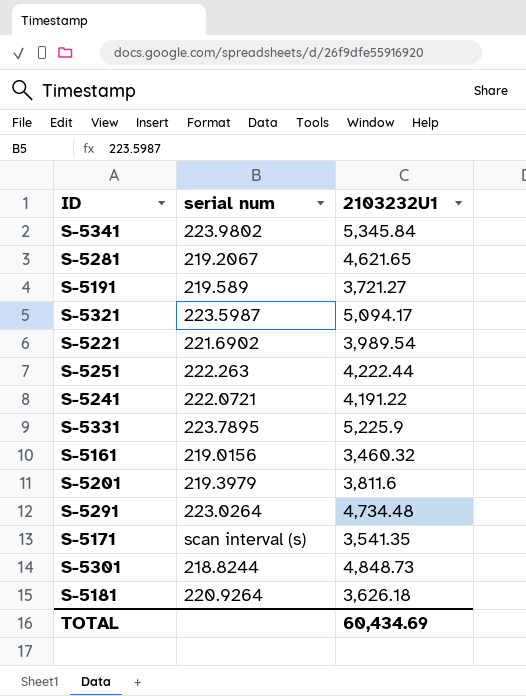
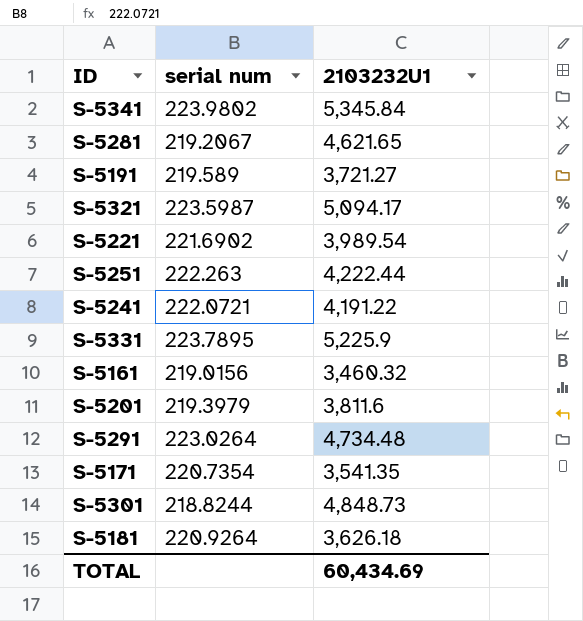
S-5171 | serial num: scan interval (s) -> 220.7354

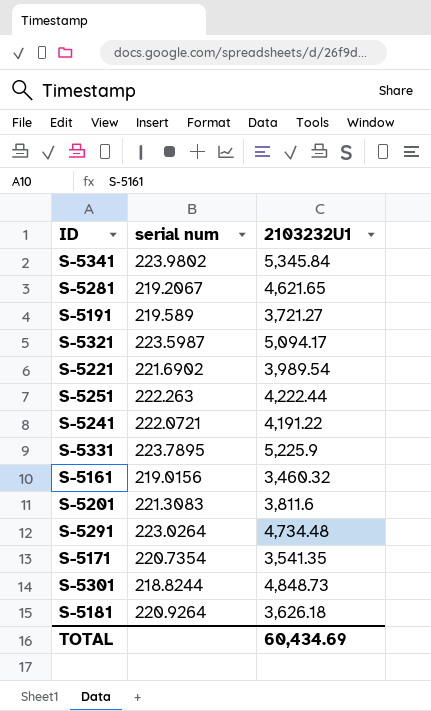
S-5201 | serial num: 219.3979 -> 221.3083

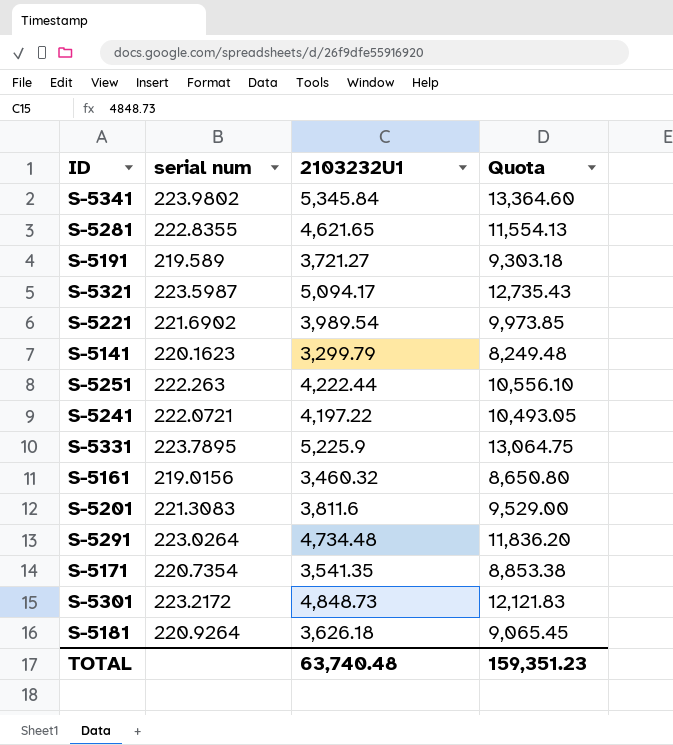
column Quota | formula: none -> [2103232U1] * 2.5
S-5281 | serial num: 219.2067 -> 222.8355
row S-5141: none -> 220.1623 | 3,299.79 | 8,249.48
S-5241 | 2103232U1: 4,191.22 -> 4,197.22
S-5301 | serial num: 218.8244 -> 223.2172
TOTAL | 2103232U1: 60,434.69 -> 63,740.48

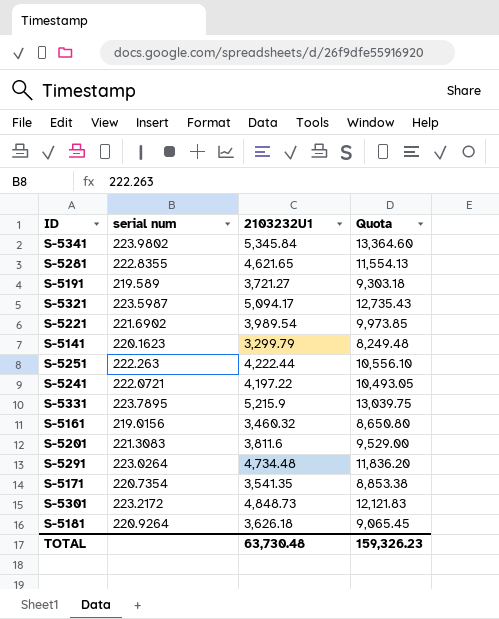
S-5331 | 2103232U1: 5,225.9 -> 5,215.9
S-5331 | Quota: 13,064.75 -> 13,039.75
TOTAL | 2103232U1: 63,740.48 -> 63,730.48
TOTAL | Quota: 159,351.23 -> 159,326.23

